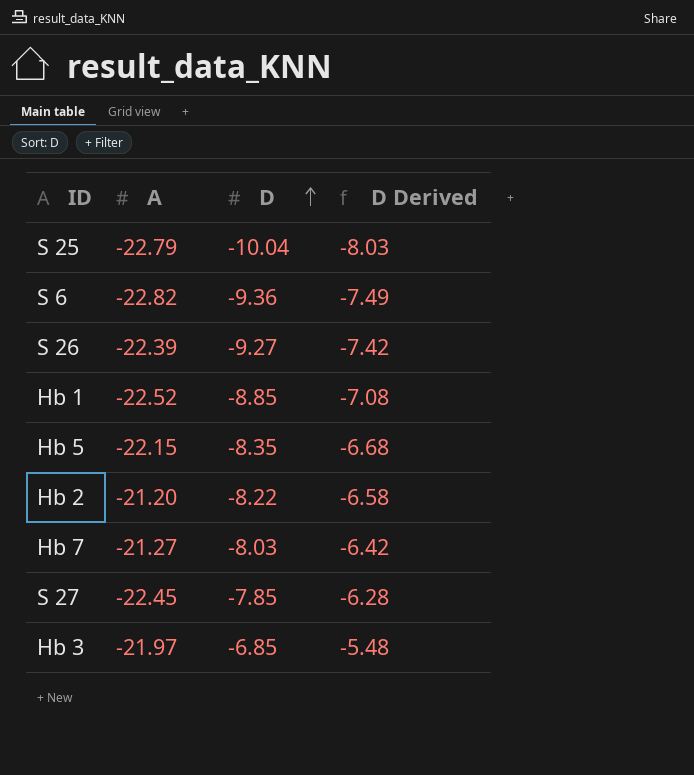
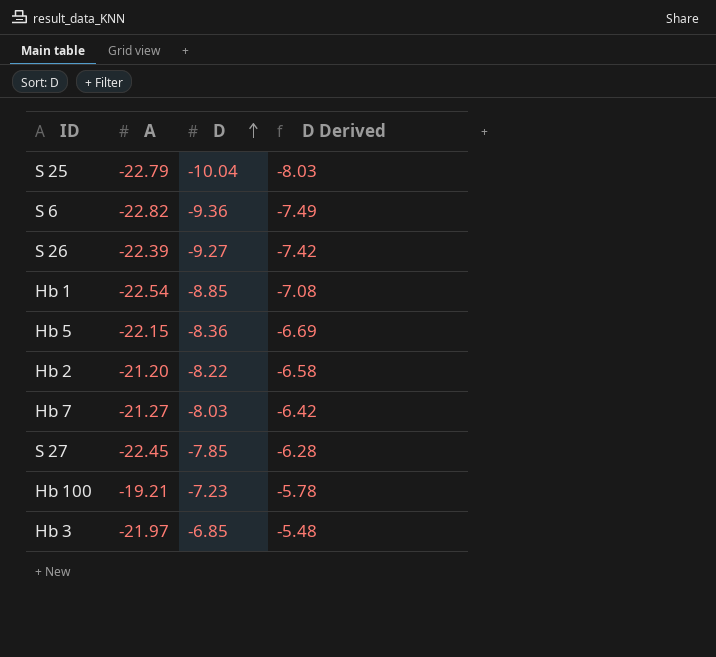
Hb 1 | A: -22.52 -> -22.54
Hb 5 | D: -8.35 -> -8.36
Hb 5 | D Derived: -6.68 -> -6.69
row Hb 100: none -> -19.21 | -7.23 | -5.78

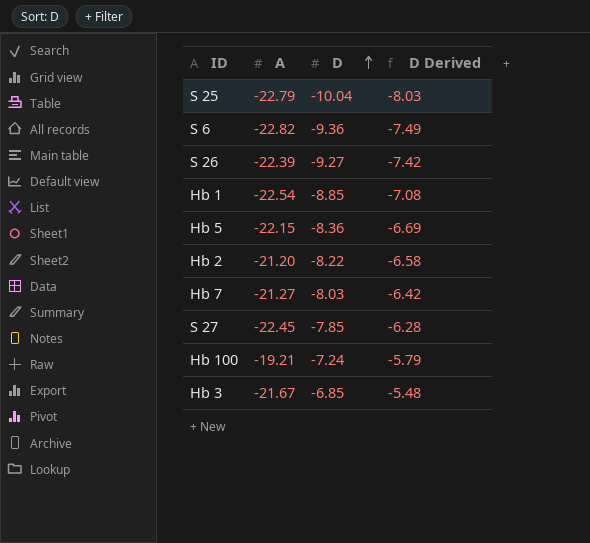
Hb 100 | D: -7.23 -> -7.24
Hb 100 | D Derived: -5.78 -> -5.79
Hb 3 | A: -21.97 -> -21.67

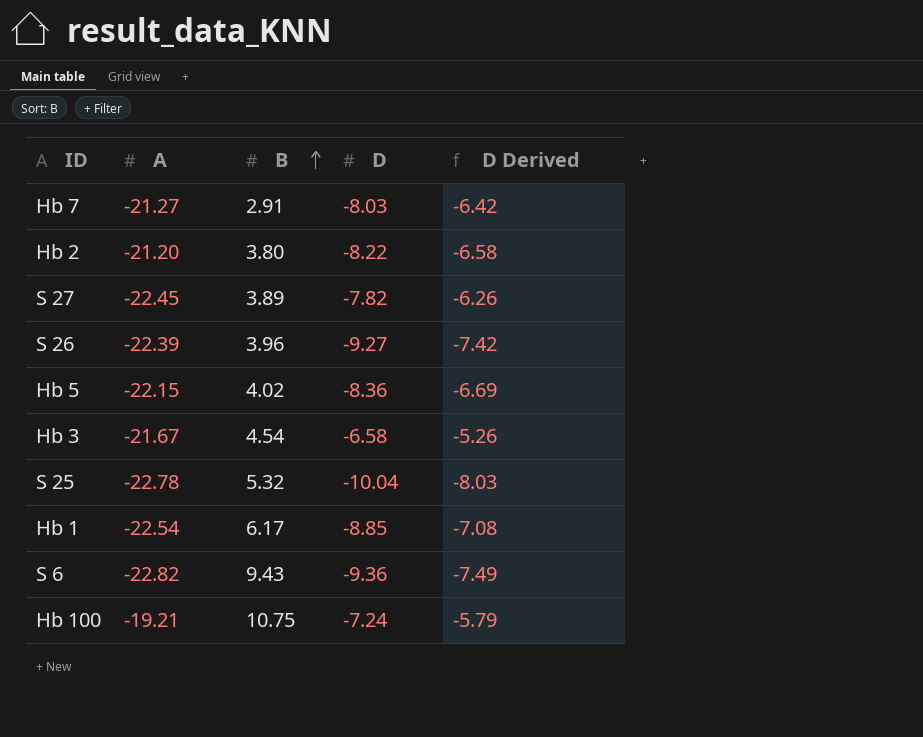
row order: D ascending -> B ascending
column B | position: none -> 3
S 27 | D: -7.85 -> -7.82
S 27 | D Derived: -6.28 -> -6.26
Hb 3 | D: -6.85 -> -6.58
Hb 3 | D Derived: -5.48 -> -5.26
S 25 | A: -22.79 -> -22.78

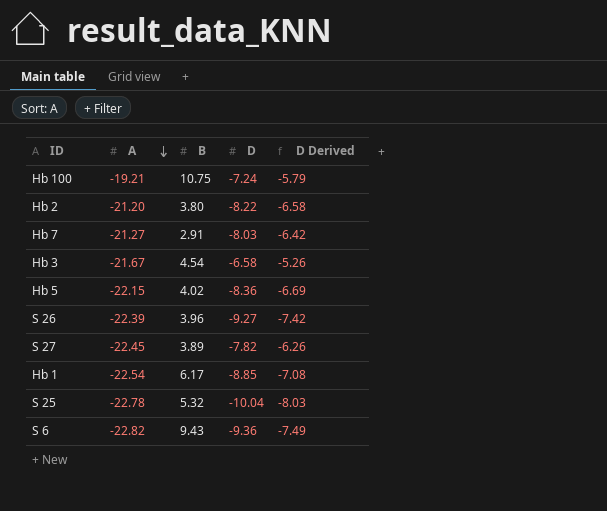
row order: B ascending -> A descending

